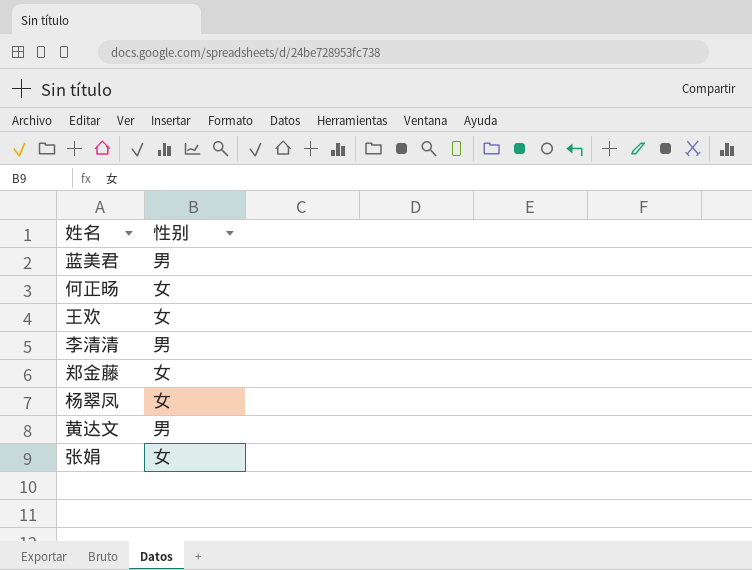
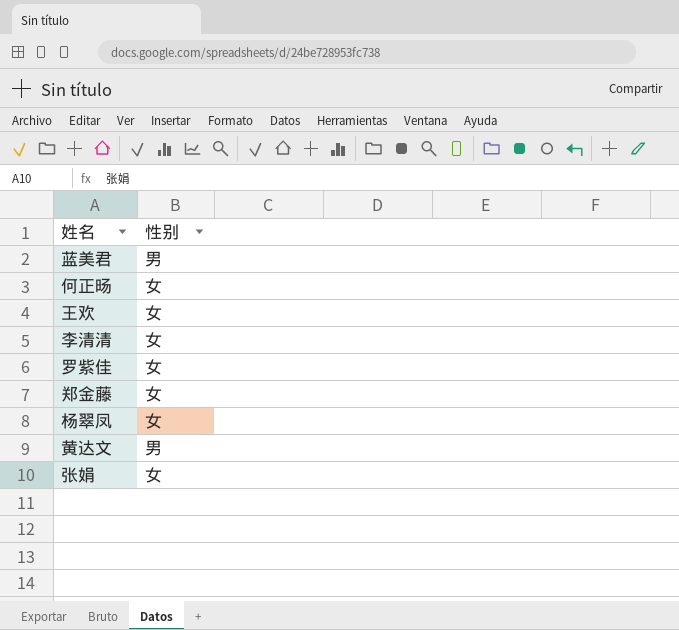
李清清 | 性别: 男 -> 女
row 罗紫佳: none -> 女

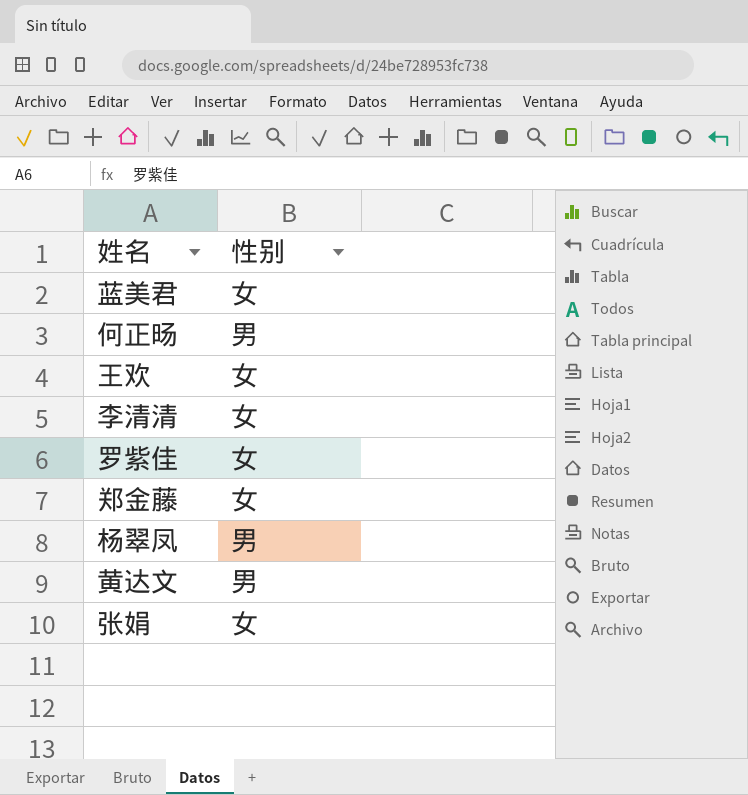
蓝美君 | 性别: 男 -> 女
何正旸 | 性别: 女 -> 男
杨翠凤 | 性别: 女 -> 男

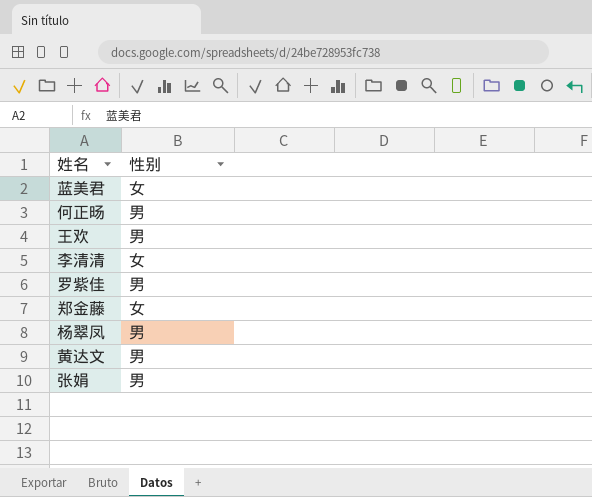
王欢 | 性别: 女 -> 男
罗紫佳 | 性别: 女 -> 男
张娟 | 性别: 女 -> 男

